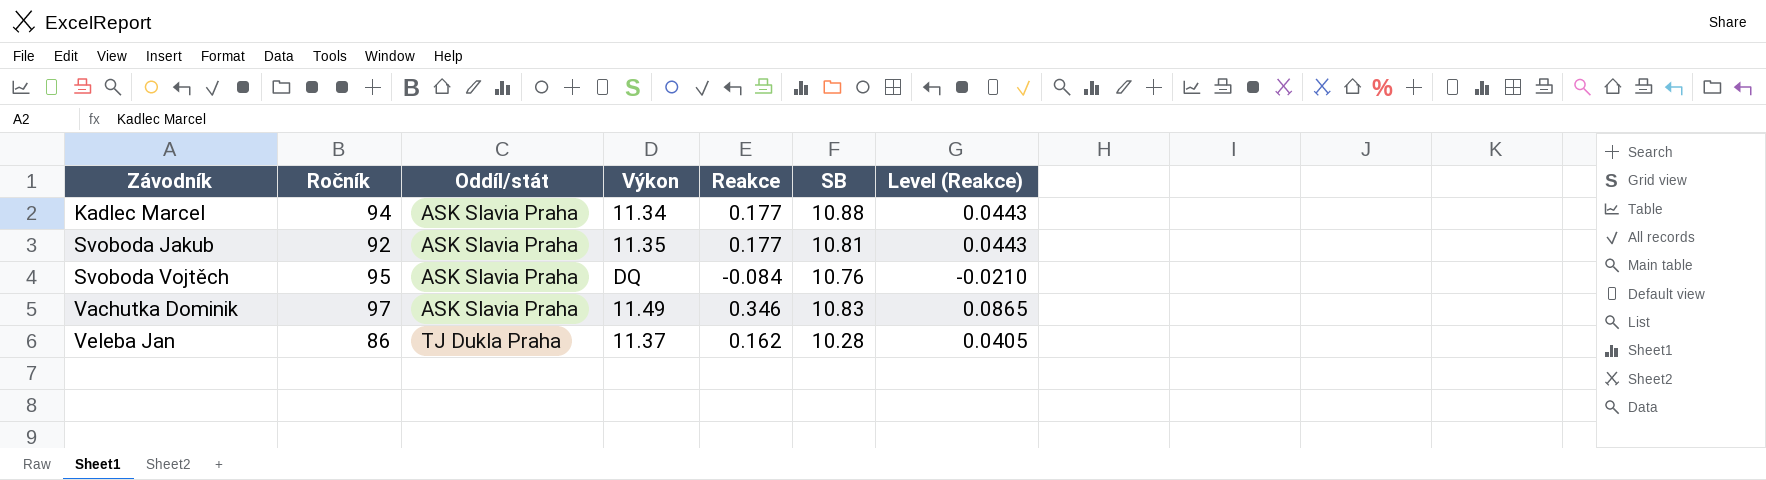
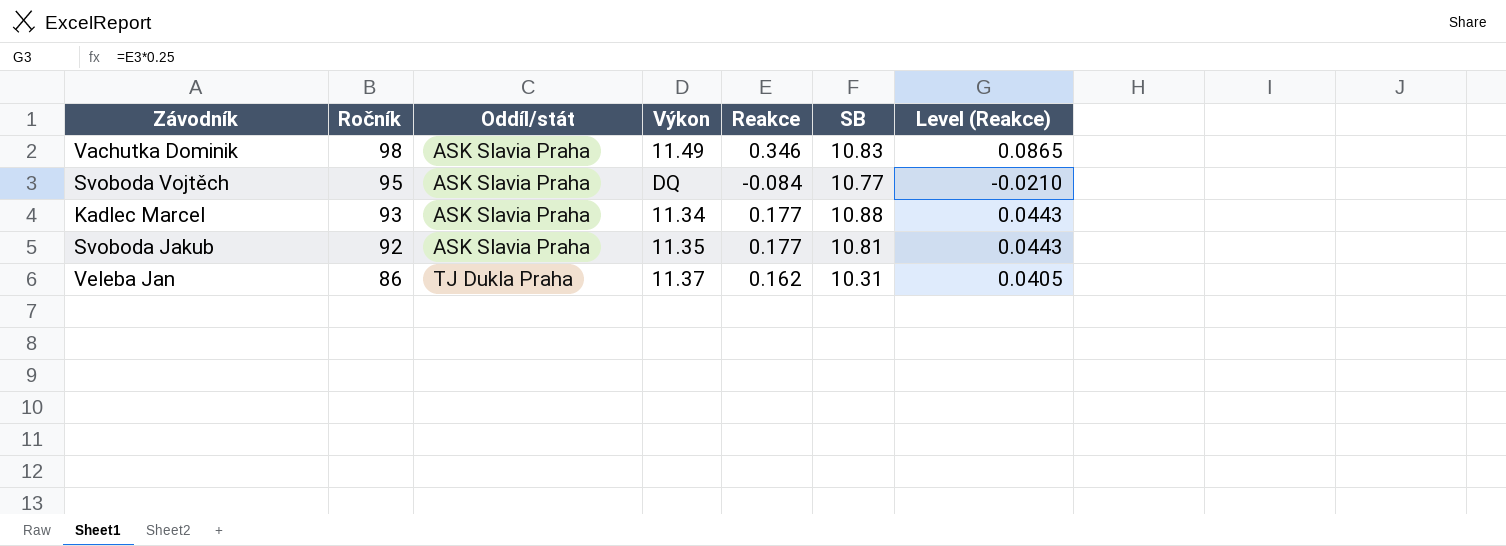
row order: Závodník ascending -> Ročník descending
Vachutka Dominik | Ročník: 97 -> 98
Svoboda Vojtěch | SB: 10.76 -> 10.77
Kadlec Marcel | Ročník: 94 -> 93
Veleba Jan | SB: 10.28 -> 10.31

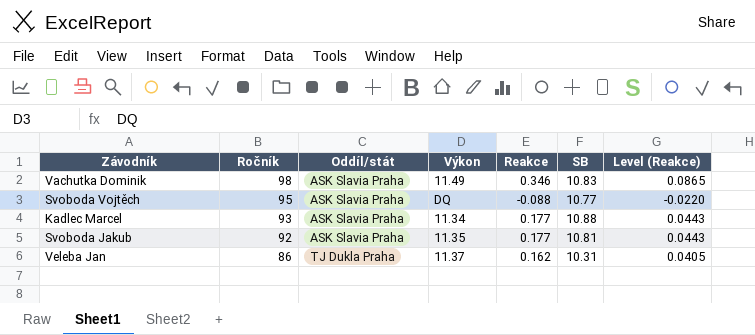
Svoboda Vojtěch | Reakce: -0.084 -> -0.088
Svoboda Vojtěch | Level (Reakce): -0.0210 -> -0.0220

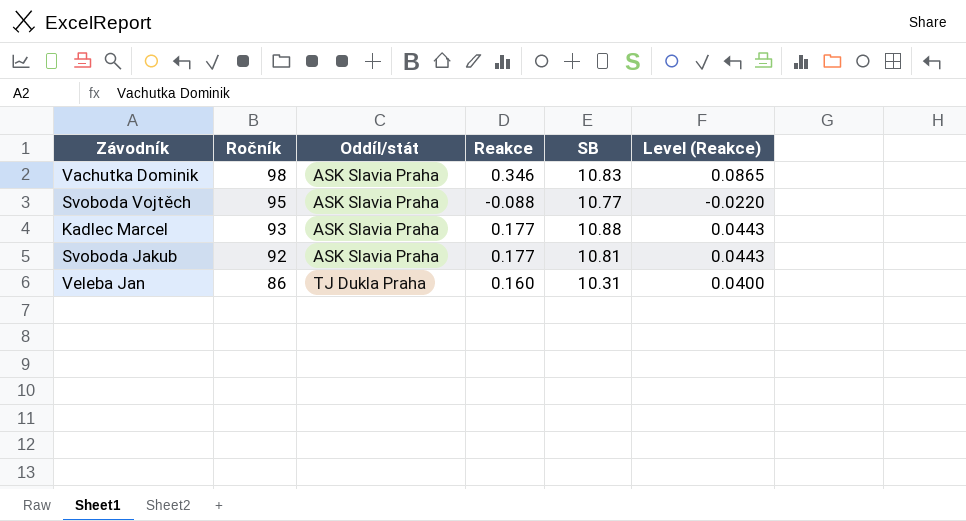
column Výkon | position: 4 -> none
Veleba Jan | Reakce: 0.162 -> 0.160
Veleba Jan | Level (Reakce): 0.0405 -> 0.0400

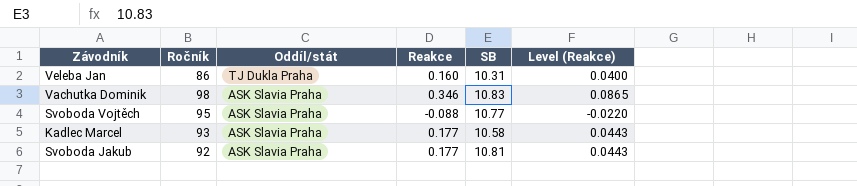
row order: Ročník descending -> Oddíl/stát descending
Kadlec Marcel | SB: 10.88 -> 10.58

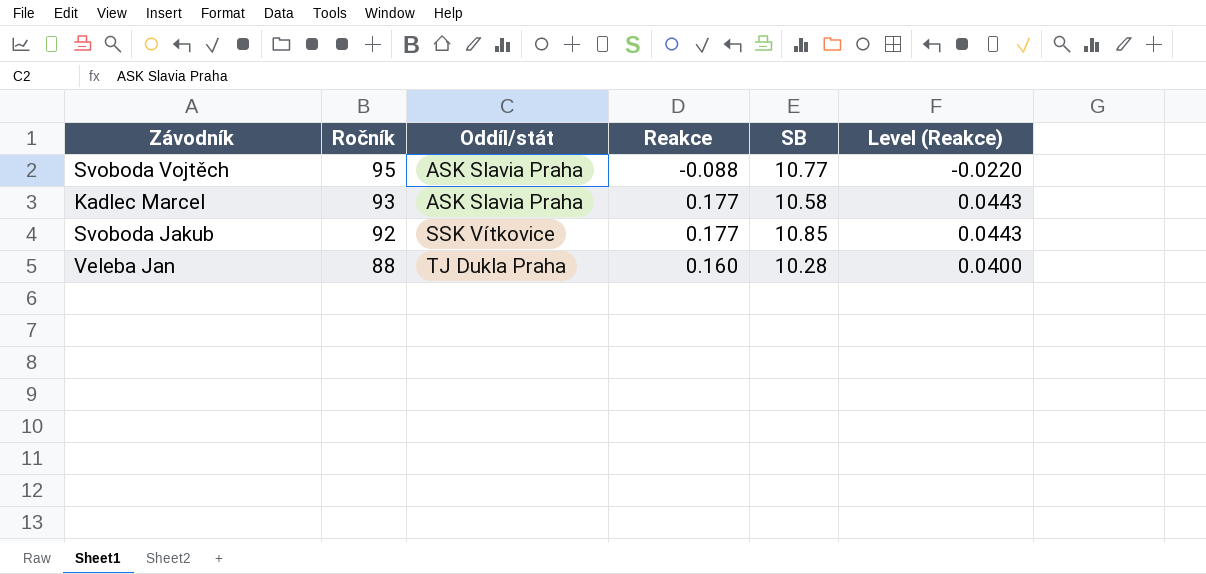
row order: Oddíl/stát descending -> Ročník descending
row Vachutka Dominik: 98 | ASK Slavia Praha | 0.346 | 10.83 | 0.0865 -> none
Svoboda Jakub | Oddíl/stát: ASK Slavia Praha -> SSK Vítkovice
Svoboda Jakub | SB: 10.81 -> 10.85
Veleba Jan | Ročník: 86 -> 88
Veleba Jan | SB: 10.31 -> 10.28

